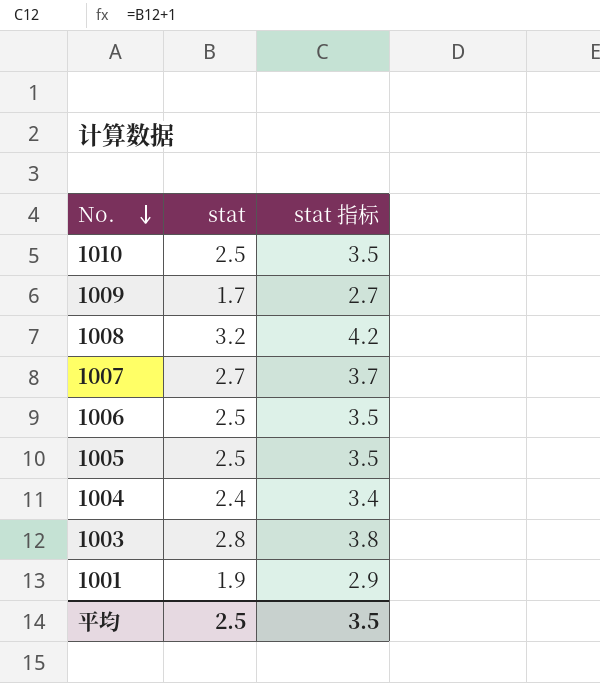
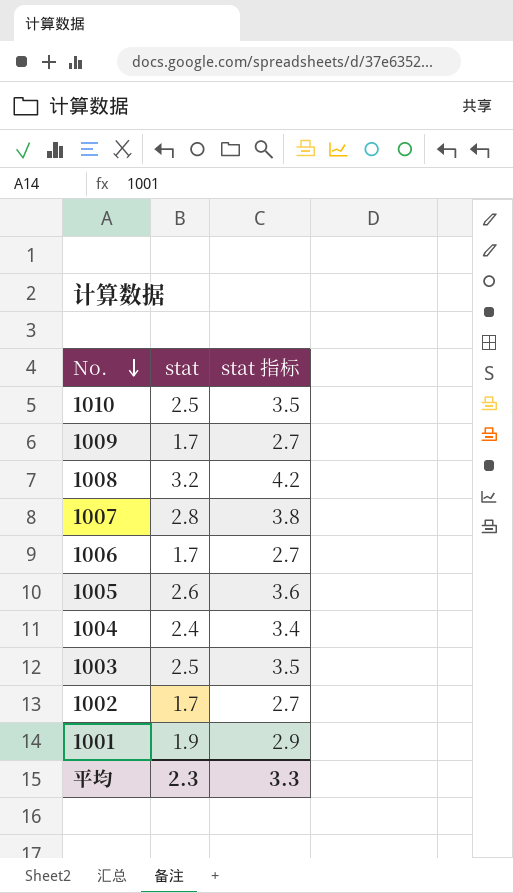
1007 | stat: 2.7 -> 2.8
1007 | stat 指标: 3.7 -> 3.8
1006 | stat: 2.5 -> 1.7
1006 | stat 指标: 3.5 -> 2.7
1005 | stat: 2.5 -> 2.6
1005 | stat 指标: 3.5 -> 3.6
1003 | stat: 2.8 -> 2.5
1003 | stat 指标: 3.8 -> 3.5
row 1002: none -> 1.7 | 2.7
平均 | stat: 2.5 -> 2.3
平均 | stat 指标: 3.5 -> 3.3

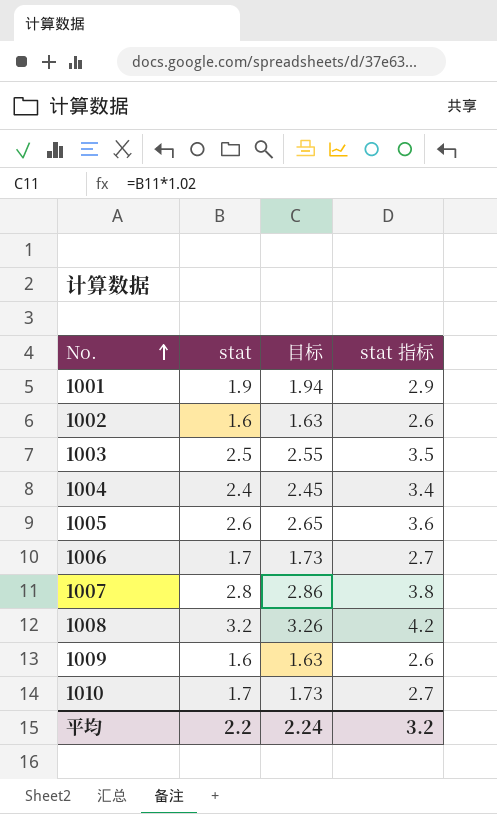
row order: No. descending -> No. ascending
column 目标 | formula: none -> [stat] * 1.02
1002 | stat: 1.7 -> 1.6
1002 | stat 指标: 2.7 -> 2.6
1009 | stat: 1.7 -> 1.6
1009 | stat 指标: 2.7 -> 2.6
1010 | stat: 2.5 -> 1.7
1010 | stat 指标: 3.5 -> 2.7
平均 | stat: 2.3 -> 2.2
平均 | stat 指标: 3.3 -> 3.2

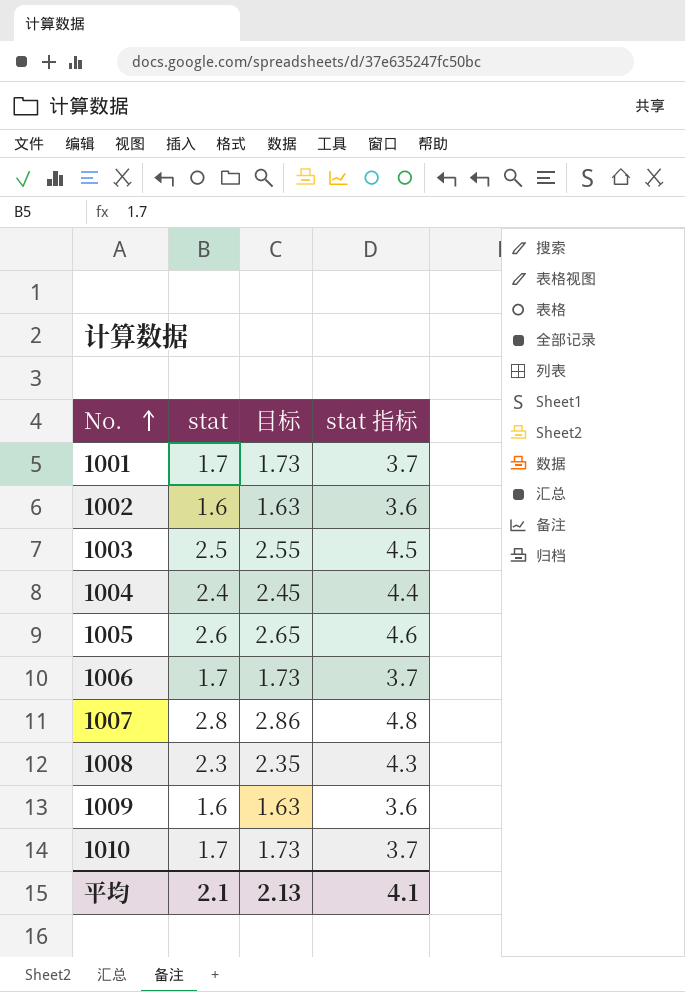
column stat 指标 | formula: [stat] + 1 -> [stat] + 2
1001 | stat: 1.9 -> 1.7
1001 | 目标: 1.94 -> 1.73
1008 | stat: 3.2 -> 2.3
1008 | 目标: 3.26 -> 2.35
平均 | stat: 2.2 -> 2.1
平均 | 目标: 2.24 -> 2.13
平均 | stat 指标: 3.2 -> 4.1

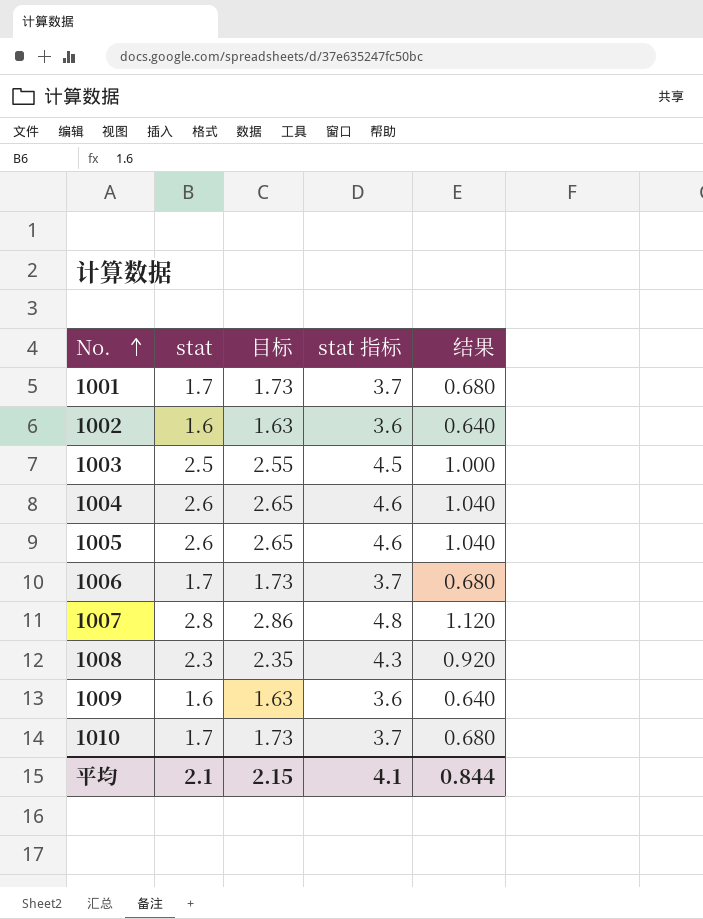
column 结果 | formula: none -> [stat] * 0.4
1004 | stat: 2.4 -> 2.6
1004 | 目标: 2.45 -> 2.65
1004 | stat 指标: 4.4 -> 4.6
平均 | 目标: 2.13 -> 2.15

